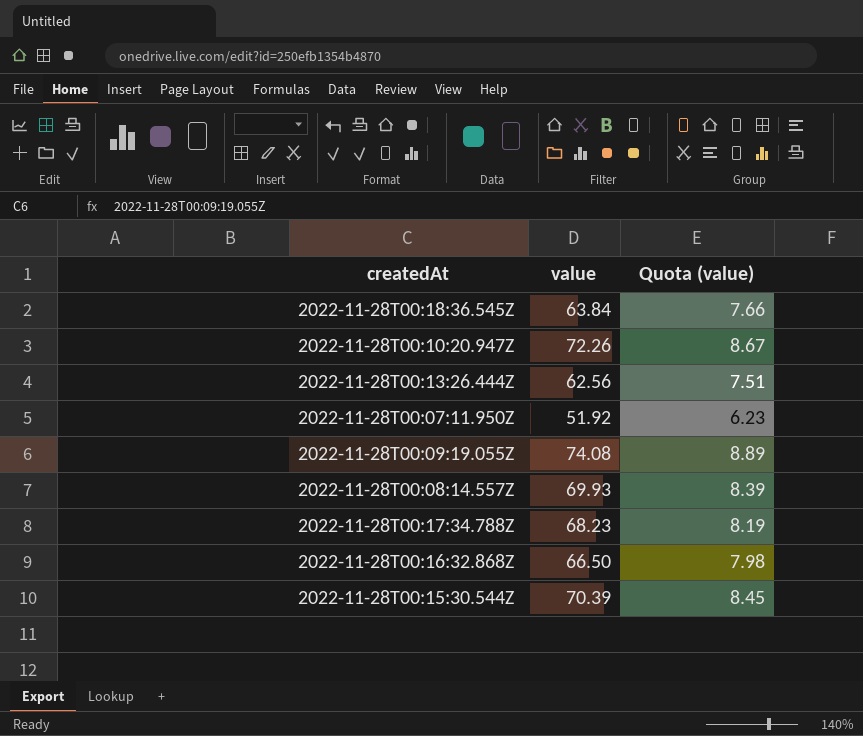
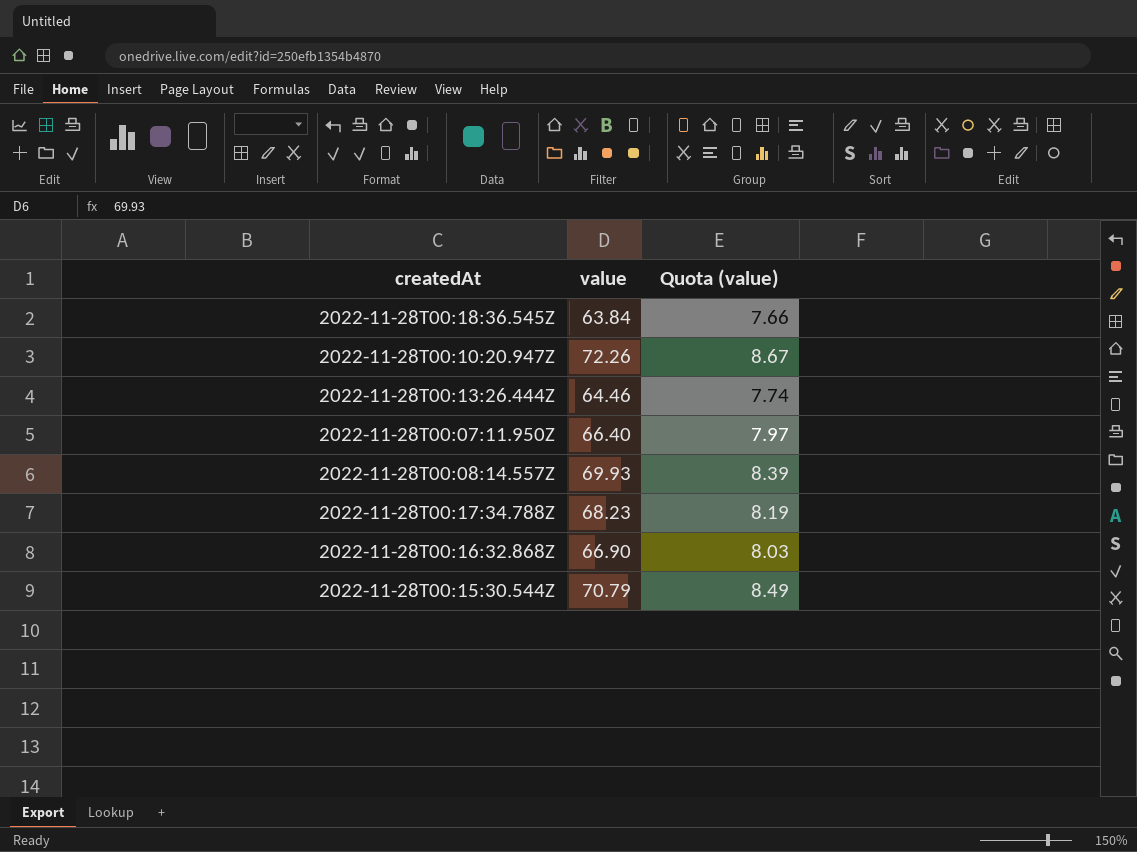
row 2022-11-28T00:09:19.055Z: 74.08 | 8.89 -> none
2022-11-28T00:13:26.444Z | value: 62.56 -> 64.46
2022-11-28T00:13:26.444Z | Quota (value): 7.51 -> 7.74
2022-11-28T00:07:11.950Z | value: 51.92 -> 66.40
2022-11-28T00:07:11.950Z | Quota (value): 6.23 -> 7.97
2022-11-28T00:16:32.868Z | value: 66.50 -> 66.90
2022-11-28T00:16:32.868Z | Quota (value): 7.98 -> 8.03
2022-11-28T00:15:30.544Z | value: 70.39 -> 70.79
2022-11-28T00:15:30.544Z | Quota (value): 8.45 -> 8.49

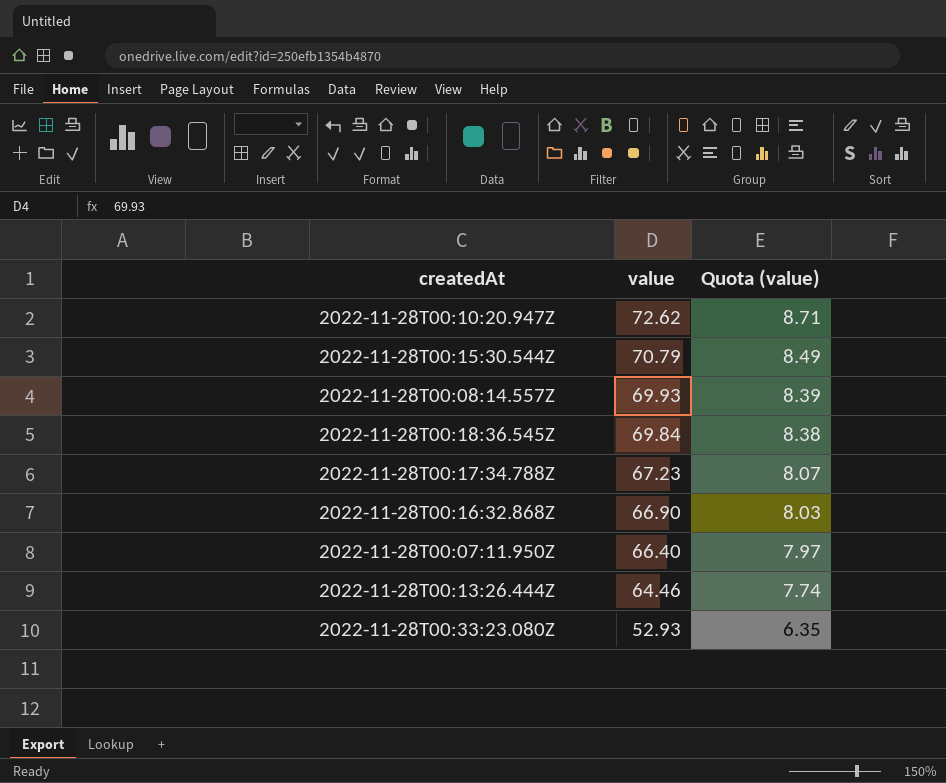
row order: none -> value descending
2022-11-28T00:10:20.947Z | value: 72.26 -> 72.62
2022-11-28T00:10:20.947Z | Quota (value): 8.67 -> 8.71
2022-11-28T00:18:36.545Z | value: 63.84 -> 69.84
2022-11-28T00:18:36.545Z | Quota (value): 7.66 -> 8.38
2022-11-28T00:17:34.788Z | value: 68.23 -> 67.23
2022-11-28T00:17:34.788Z | Quota (value): 8.19 -> 8.07
row 2022-11-28T00:33:23.080Z: none -> 52.93 | 6.35

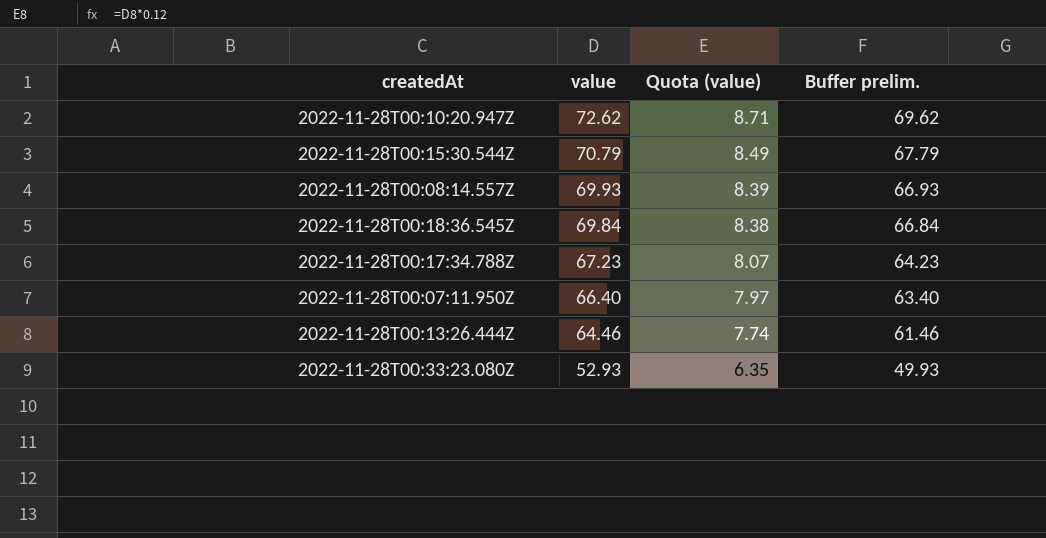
column Buffer prelim. | formula: none -> [value] - 3
row 2022-11-28T00:16:32.868Z: 66.90 | 8.03 -> none

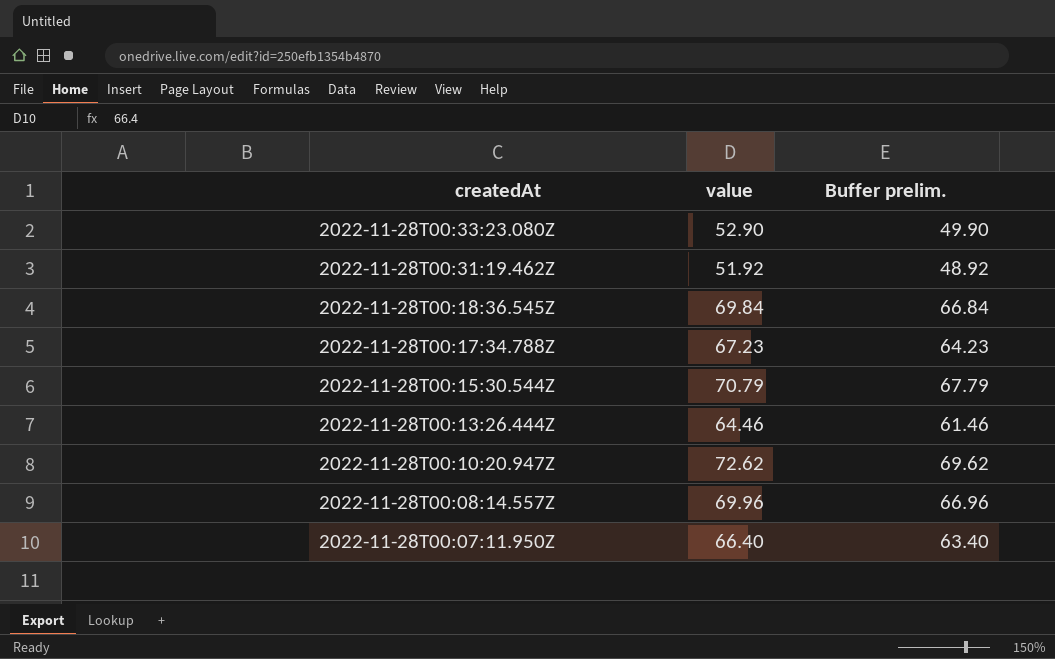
row order: value descending -> createdAt descending
column Quota (value) | formula: [value] * 0.12 -> none
2022-11-28T00:33:23.080Z | value: 52.93 -> 52.90
2022-11-28T00:33:23.080Z | Buffer prelim.: 49.93 -> 49.90
row 2022-11-28T00:31:19.462Z: none -> 51.92 | 48.92
2022-11-28T00:08:14.557Z | value: 69.93 -> 69.96
2022-11-28T00:08:14.557Z | Buffer prelim.: 66.93 -> 66.96

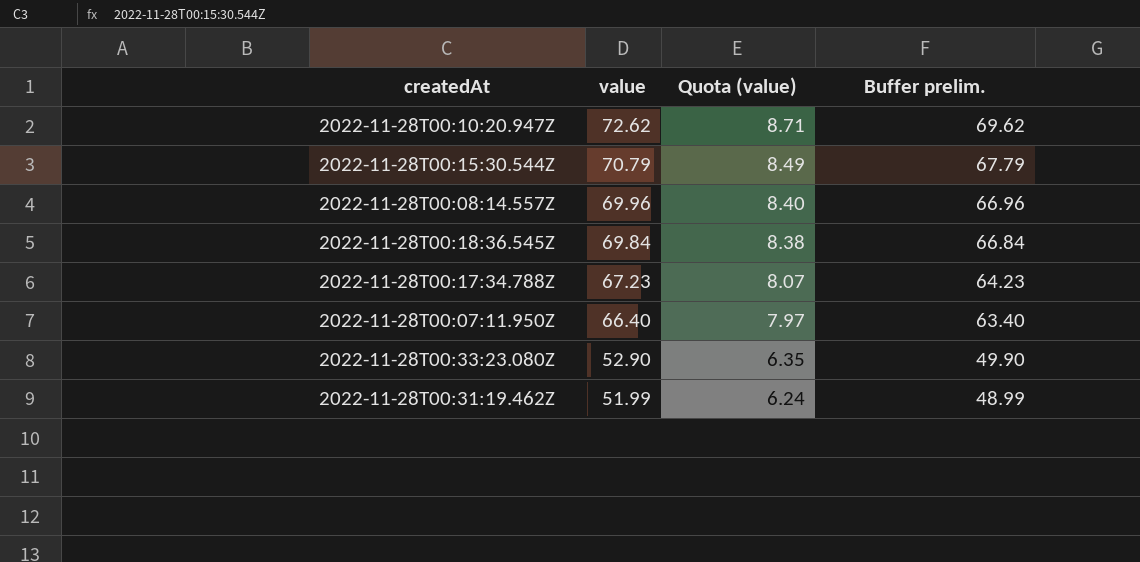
row order: createdAt descending -> value descending
column Quota (value) | formula: none -> [value] * 0.12
row 2022-11-28T00:13:26.444Z: 64.46 | 61.46 -> none
2022-11-28T00:31:19.462Z | value: 51.92 -> 51.99
2022-11-28T00:31:19.462Z | Buffer prelim.: 48.92 -> 48.99

